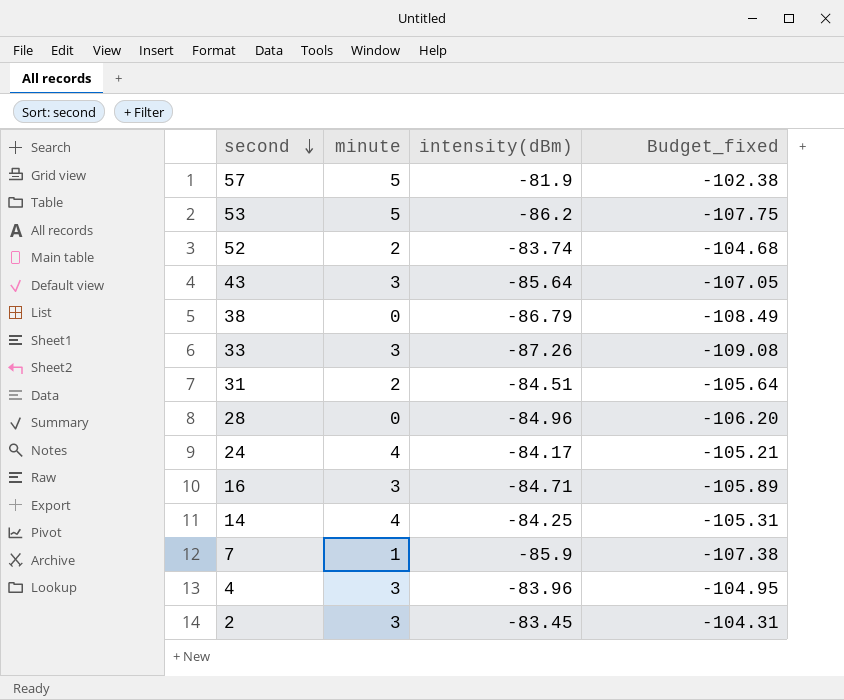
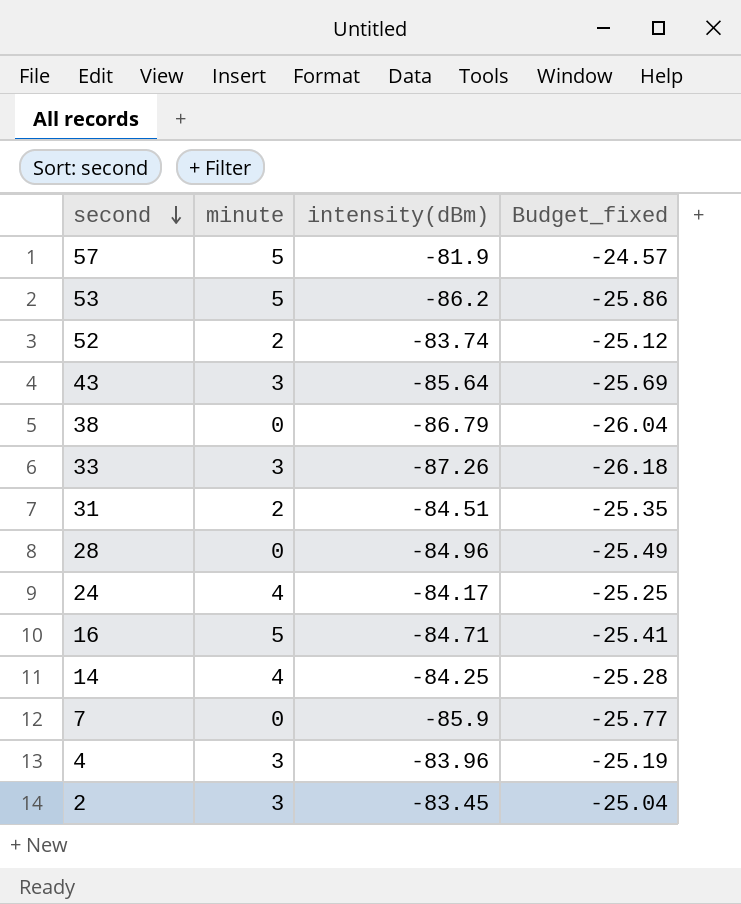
column Budget_fixed | formula: [intensity(dBm)] * 1.25 -> [intensity(dBm)] * 0.3
16 | minute: 3 -> 5
7 | minute: 1 -> 0

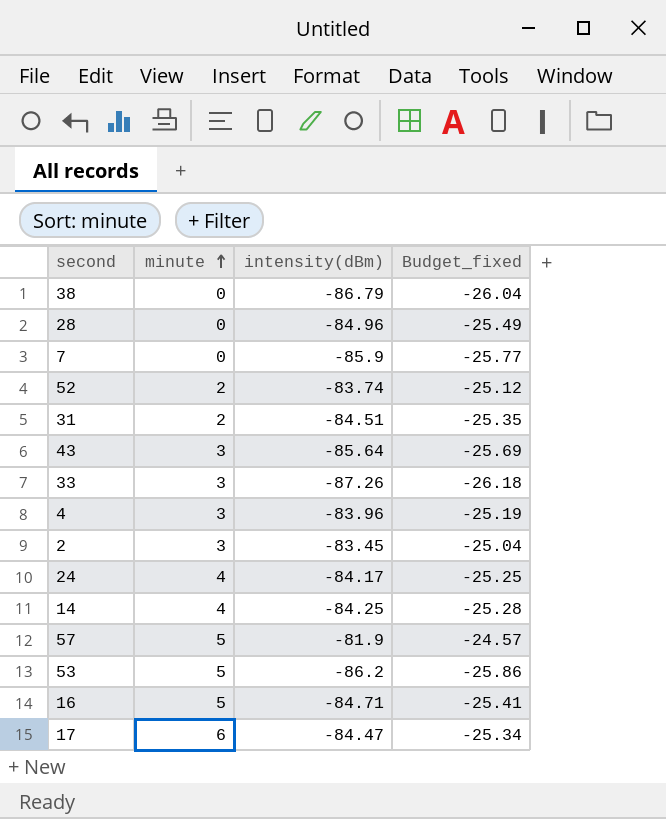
row order: second descending -> minute ascending
row 17: none -> 6 | -84.47 | -25.34

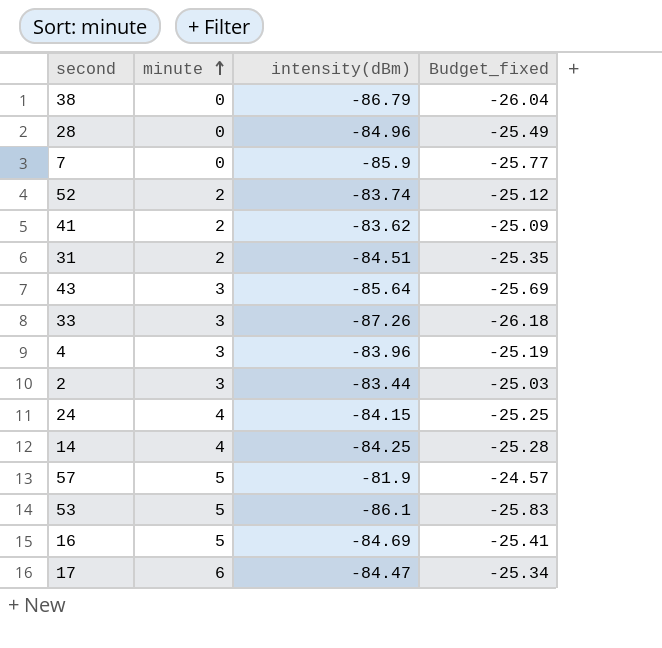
row 41: none -> 2 | -83.62 | -25.09
2 | intensity(dBm): -83.45 -> -83.44
2 | Budget_fixed: -25.04 -> -25.03
24 | intensity(dBm): -84.17 -> -84.15
53 | intensity(dBm): -86.2 -> -86.1
53 | Budget_fixed: -25.86 -> -25.83
16 | intensity(dBm): -84.71 -> -84.69

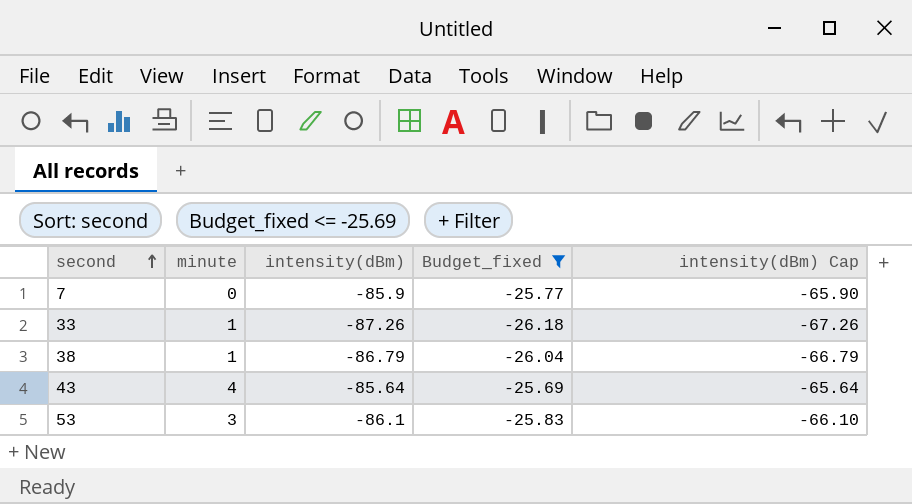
filter: none -> Budget_fixed <= -25.69
row order: minute ascending -> second ascending
column intensity(dBm) Cap | formula: none -> [intensity(dBm)] + 20
33 | minute: 3 -> 1
38 | minute: 0 -> 1
43 | minute: 3 -> 4
53 | minute: 5 -> 3

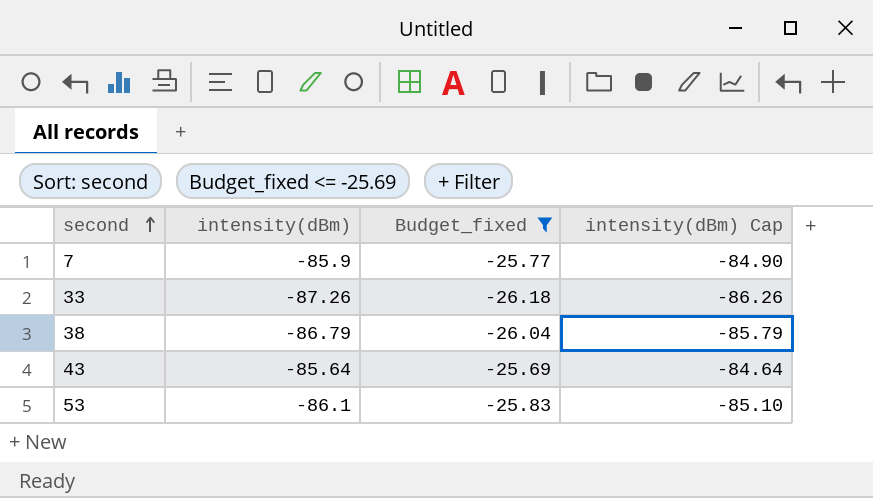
column minute | position: 2 -> none
column intensity(dBm) Cap | formula: [intensity(dBm)] + 20 -> [intensity(dBm)] + 1

